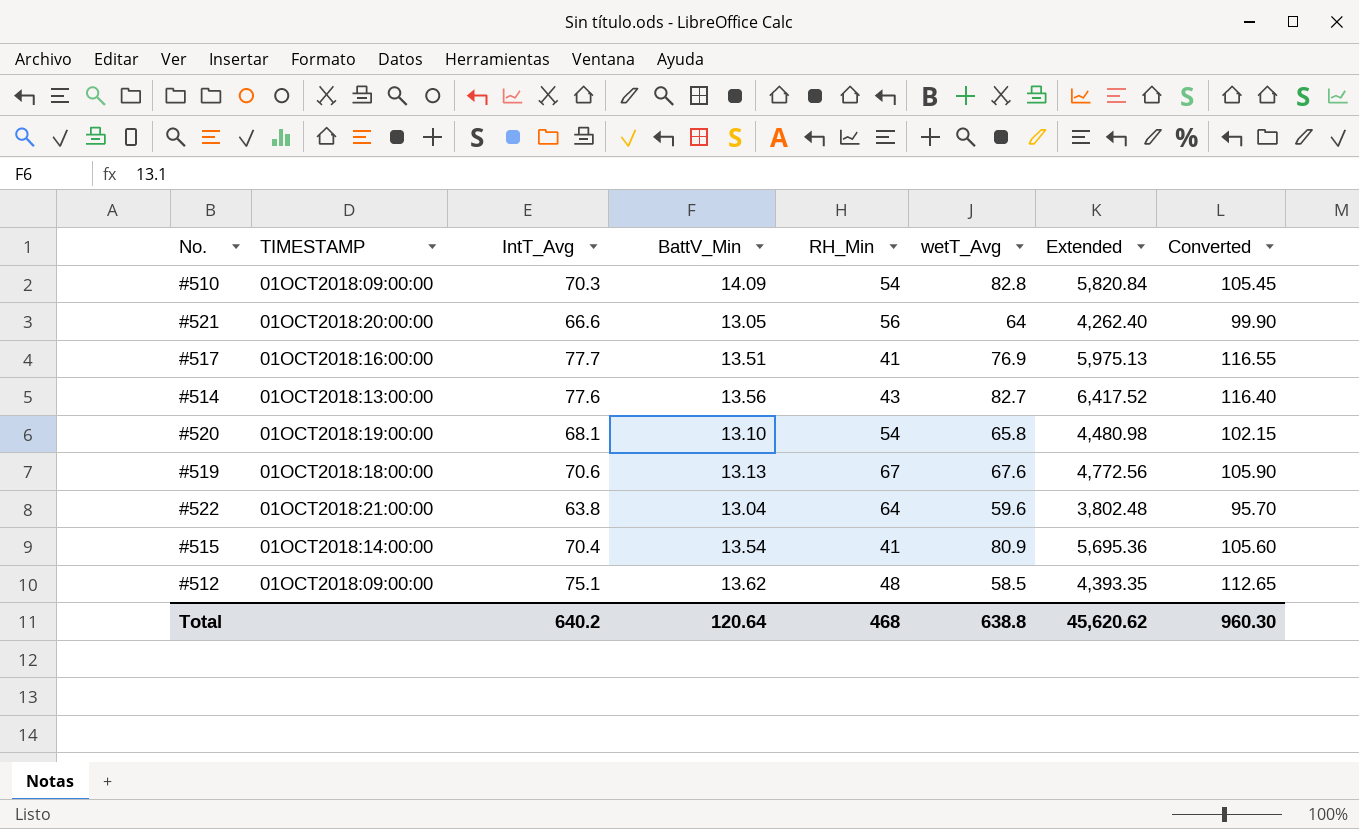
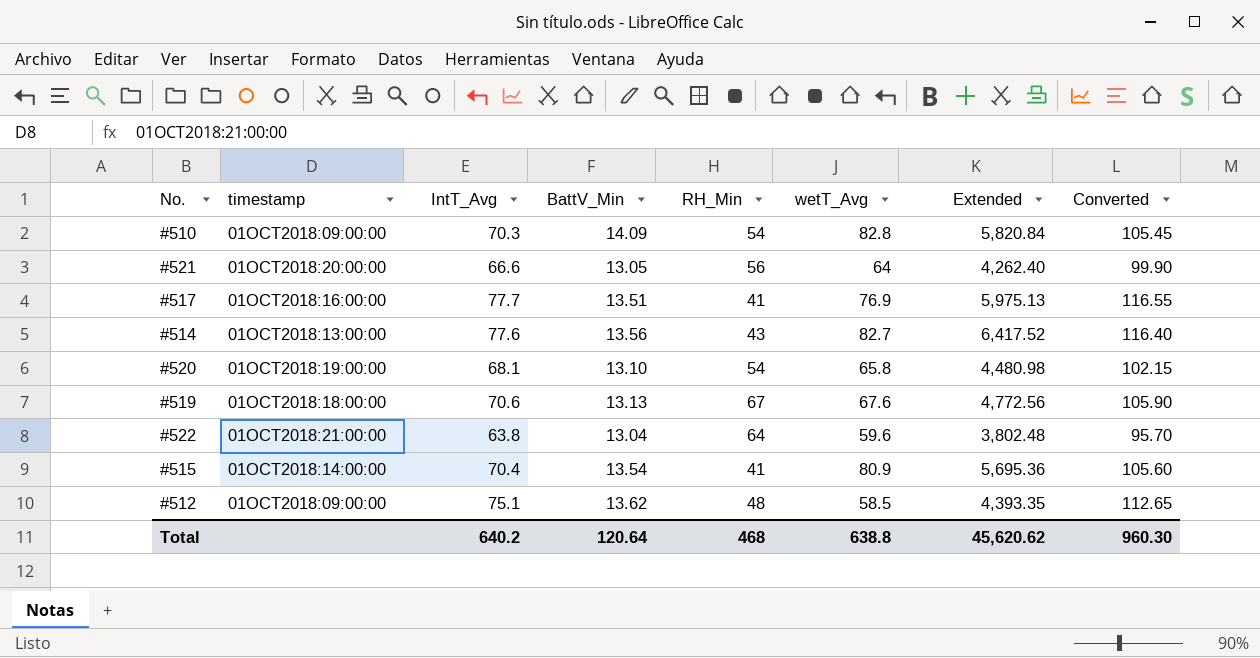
column name: TIMESTAMP -> timestamp

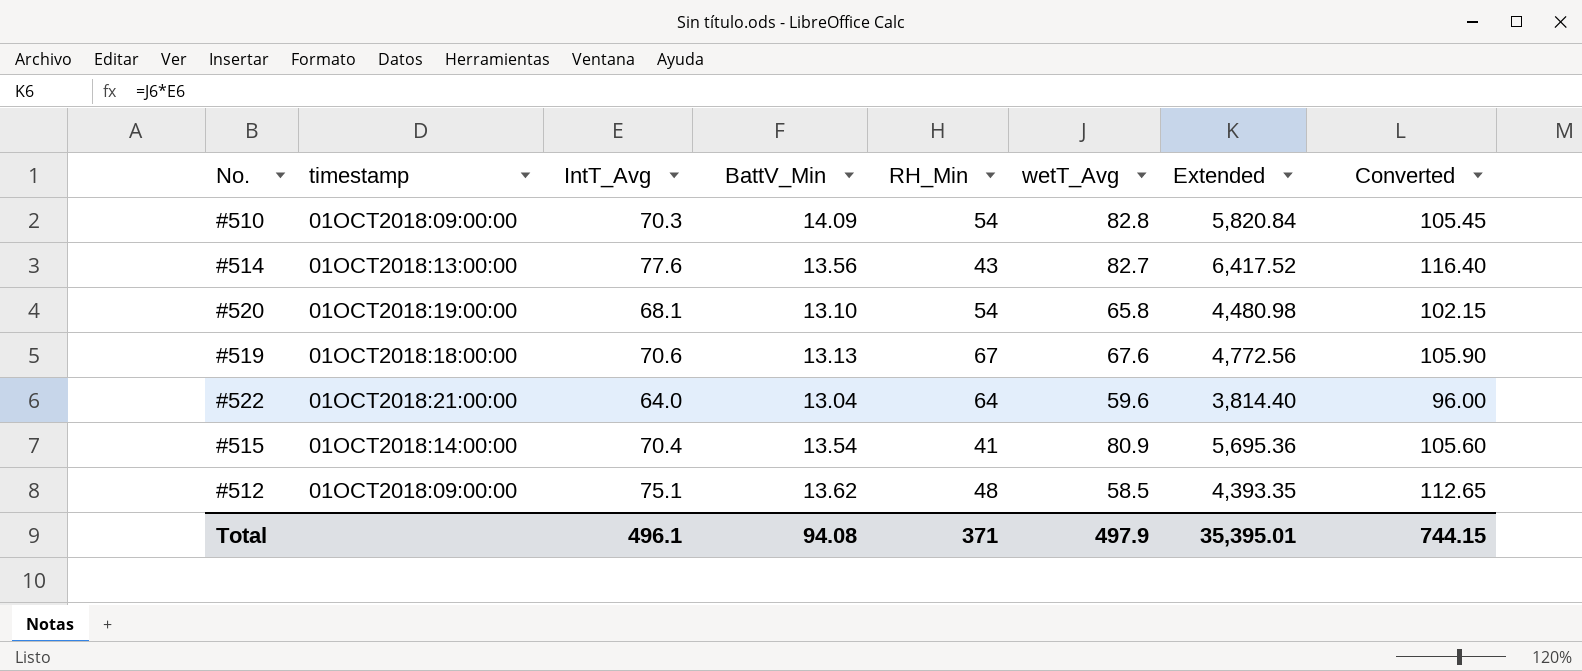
row #521: 01OCT2018:20:00:00 | 66.6 | 13.05 | 56 | 64 | 4,262.40 | 99.90 -> none
row #517: 01OCT2018:16:00:00 | 77.7 | 13.51 | 41 | 76.9 | 5,975.13 | 116.55 -> none
#522 | IntT_Avg: 63.8 -> 64.0
#522 | Extended: 3,802.48 -> 3,814.40
#522 | Converted: 95.70 -> 96.00
Total | IntT_Avg: 640.2 -> 496.1
Total | BattV_Min: 120.64 -> 94.08
Total | RH_Min: 468 -> 371
Total | wetT_Avg: 638.8 -> 497.9
Total | Extended: 45,620.62 -> 35,395.01
Total | Converted: 960.30 -> 744.15

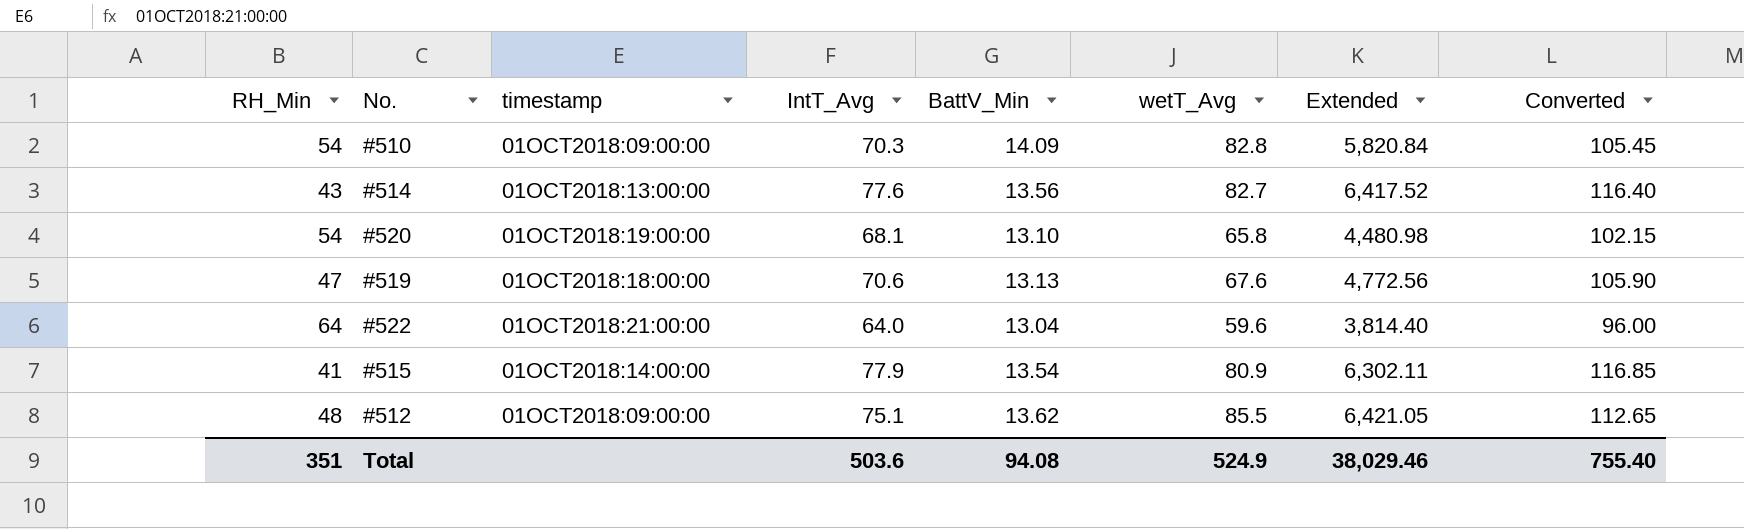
column RH_Min | position: 5 -> 1
#519 | RH_Min: 67 -> 47
#515 | IntT_Avg: 70.4 -> 77.9
#515 | Extended: 5,695.36 -> 6,302.11
#515 | Converted: 105.60 -> 116.85
#512 | wetT_Avg: 58.5 -> 85.5
#512 | Extended: 4,393.35 -> 6,421.05
Total | RH_Min: 371 -> 351
Total | IntT_Avg: 496.1 -> 503.6
Total | wetT_Avg: 497.9 -> 524.9
Total | Extended: 35,395.01 -> 38,029.46
Total | Converted: 744.15 -> 755.40

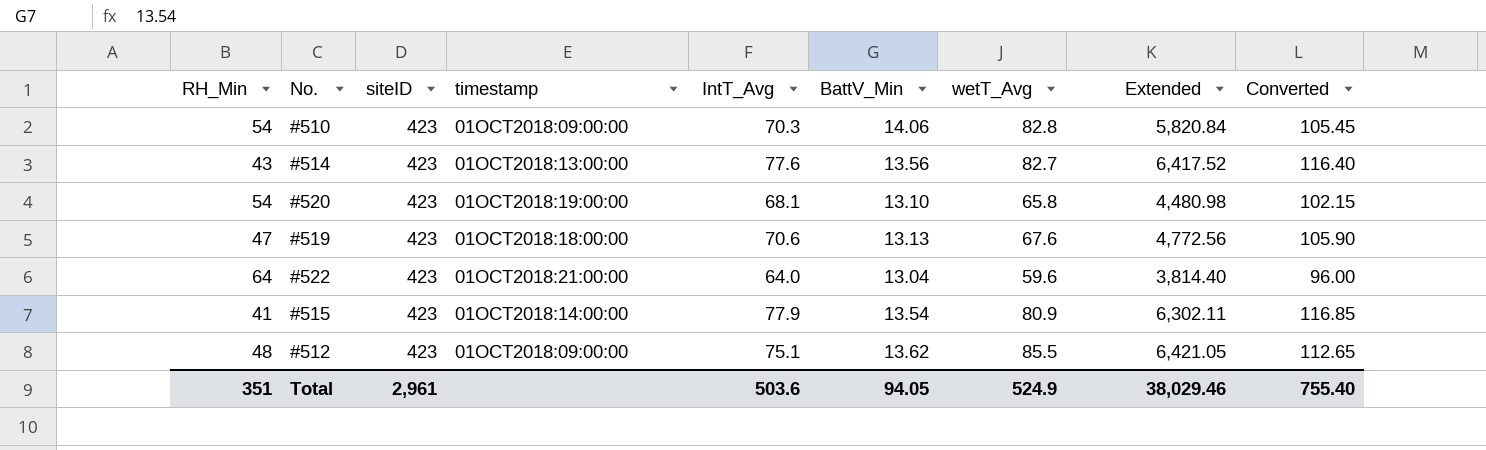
column siteID | position: none -> 3
#510 | BattV_Min: 14.09 -> 14.06
Total | BattV_Min: 94.08 -> 94.05

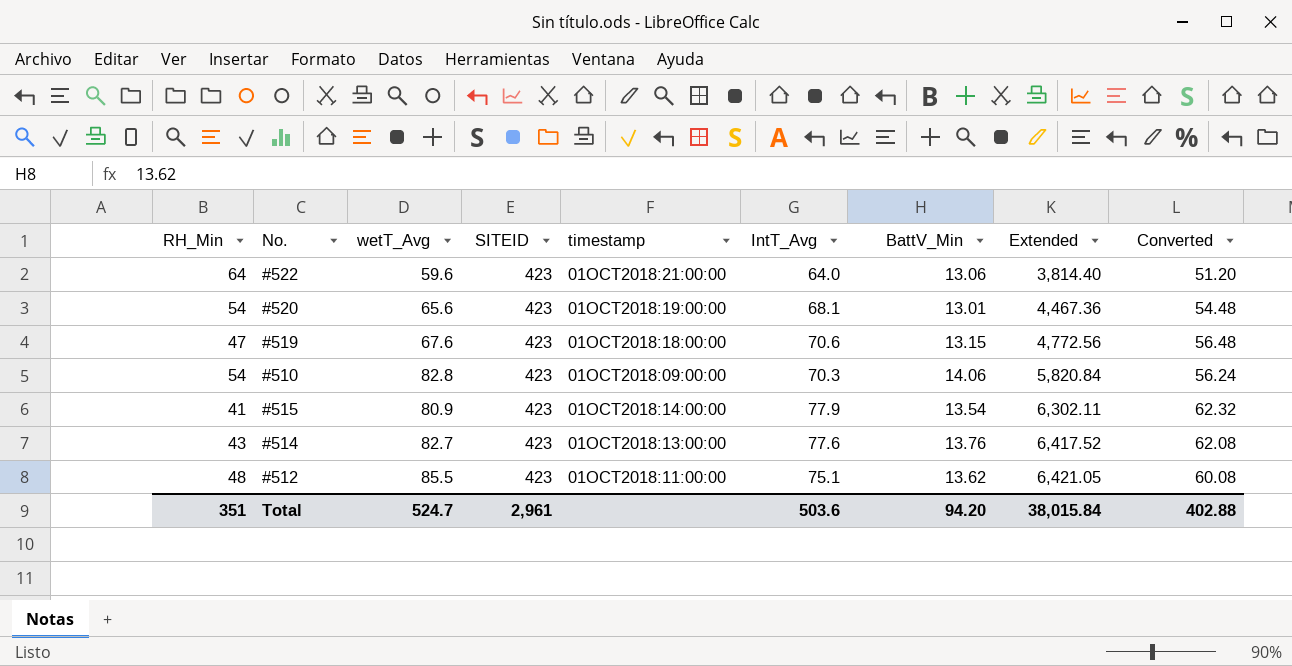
row order: none -> Extended ascending
column wetT_Avg | position: 7 -> 3
column name: siteID -> SITEID
column Converted | formula: [IntT_Avg] * 1.5 -> [IntT_Avg] * 0.8
#522 | BattV_Min: 13.04 -> 13.06
#520 | wetT_Avg: 65.8 -> 65.6
#520 | BattV_Min: 13.10 -> 13.01
#520 | Extended: 4,480.98 -> 4,467.36
#519 | BattV_Min: 13.13 -> 13.15
#514 | BattV_Min: 13.56 -> 13.76
#512 | timestamp: 01OCT2018:09:00:00 -> 01OCT2018:11:00:00
Total | wetT_Avg: 524.9 -> 524.7
Total | BattV_Min: 94.05 -> 94.20
Total | Extended: 38,029.46 -> 38,015.84
Total | Converted: 755.40 -> 402.88

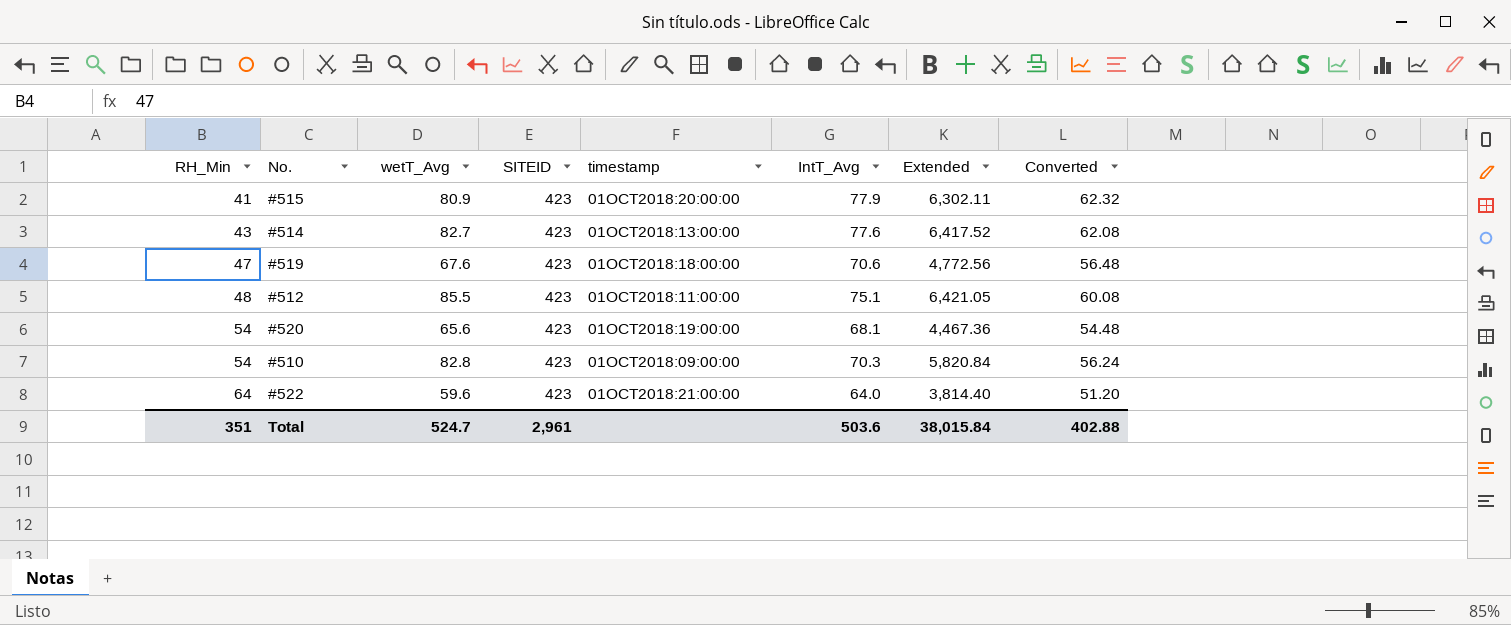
row order: Extended ascending -> RH_Min ascending
column BattV_Min | position: 7 -> none
#515 | timestamp: 01OCT2018:14:00:00 -> 01OCT2018:20:00:00

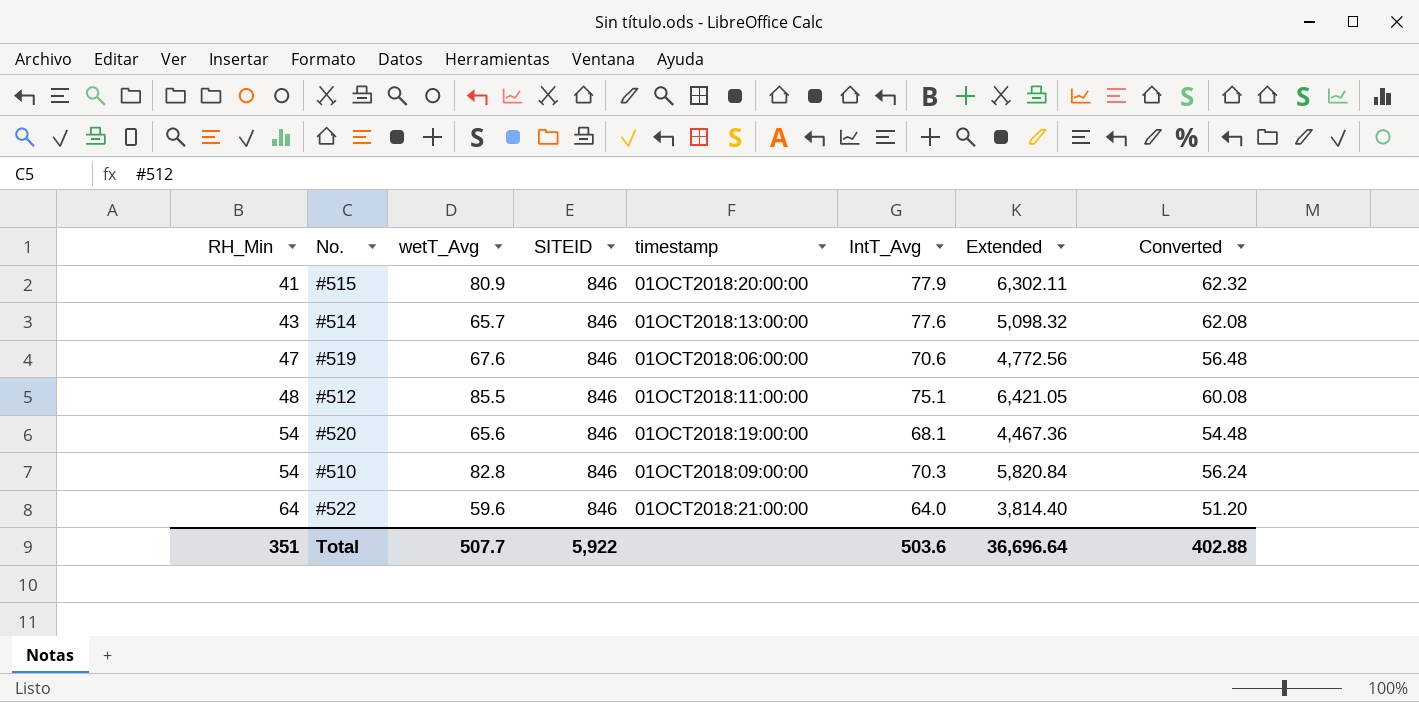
#515 | SITEID: 423 -> 846
#514 | wetT_Avg: 82.7 -> 65.7
#514 | SITEID: 423 -> 846
#514 | Extended: 6,417.52 -> 5,098.32
#519 | SITEID: 423 -> 846
#519 | timestamp: 01OCT2018:18:00:00 -> 01OCT2018:06:00:00
#512 | SITEID: 423 -> 846
#520 | SITEID: 423 -> 846
#510 | SITEID: 423 -> 846
#522 | SITEID: 423 -> 846
Total | wetT_Avg: 524.7 -> 507.7
Total | SITEID: 2,961 -> 5,922
Total | Extended: 38,015.84 -> 36,696.64

